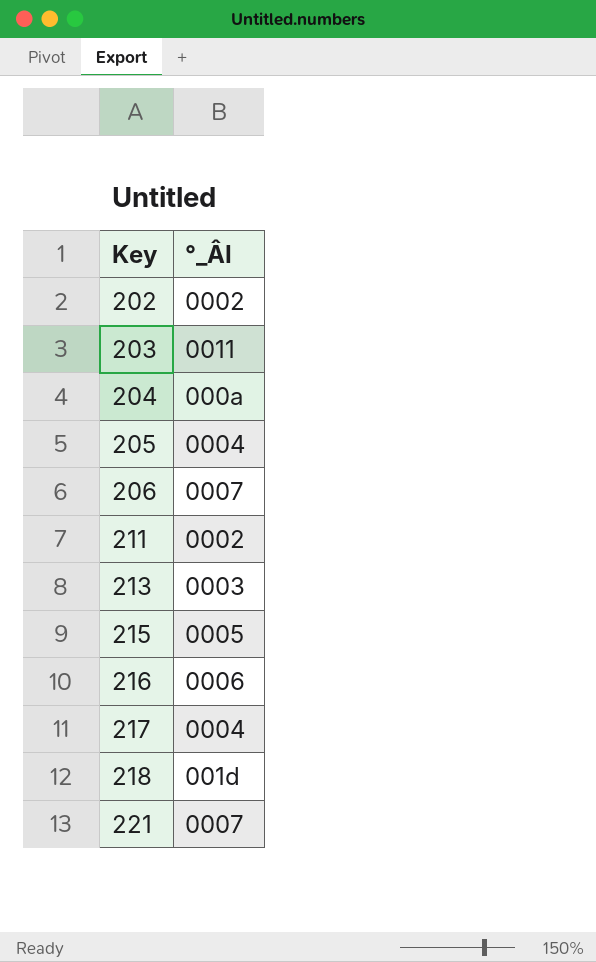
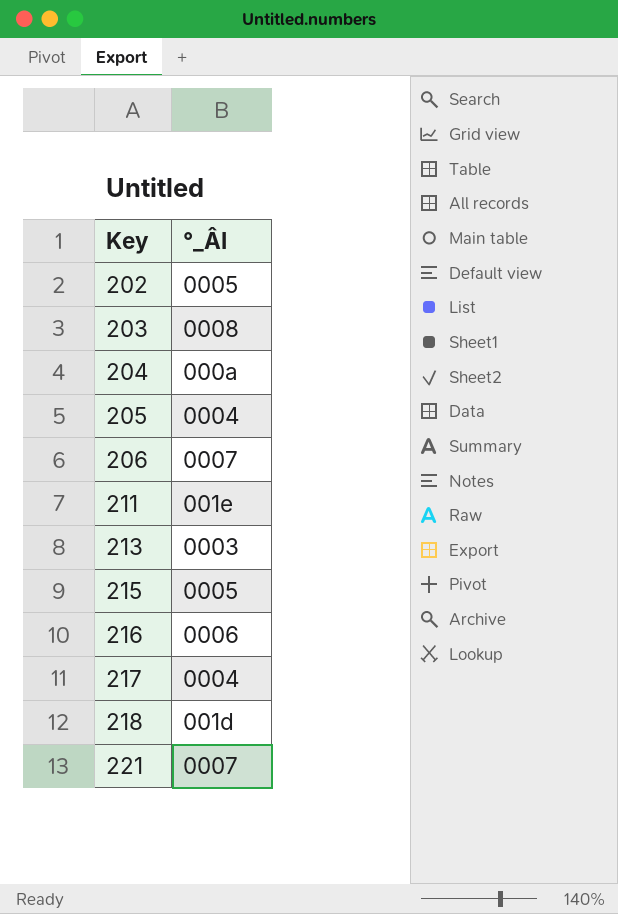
202 | °_ÂI: 0002 -> 0005
203 | °_ÂI: 0011 -> 0008
211 | °_ÂI: 0002 -> 001e

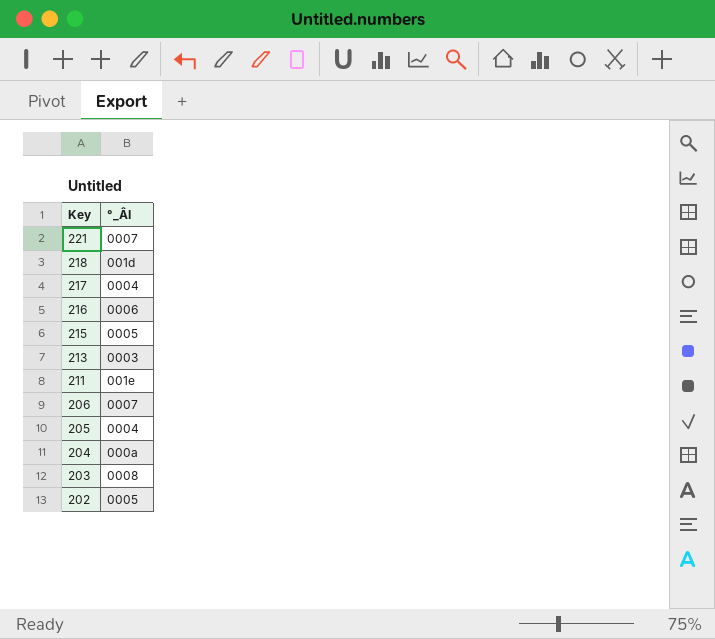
row order: Key ascending -> Key descending

